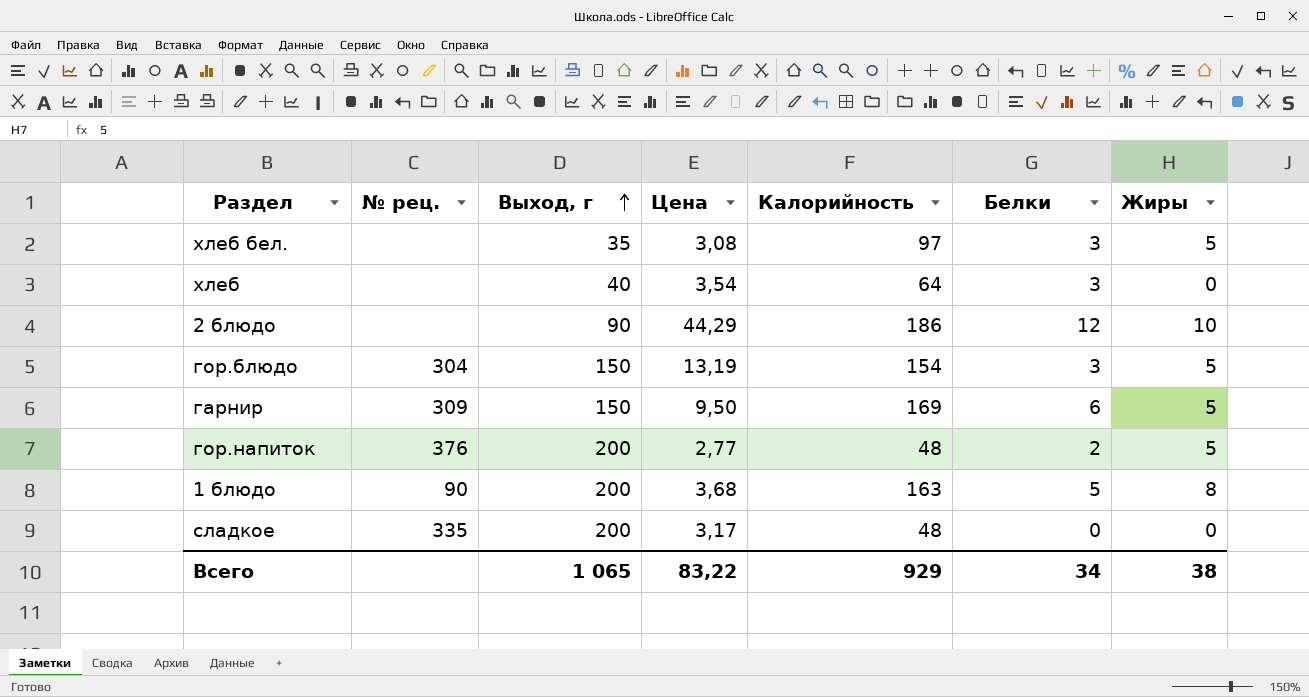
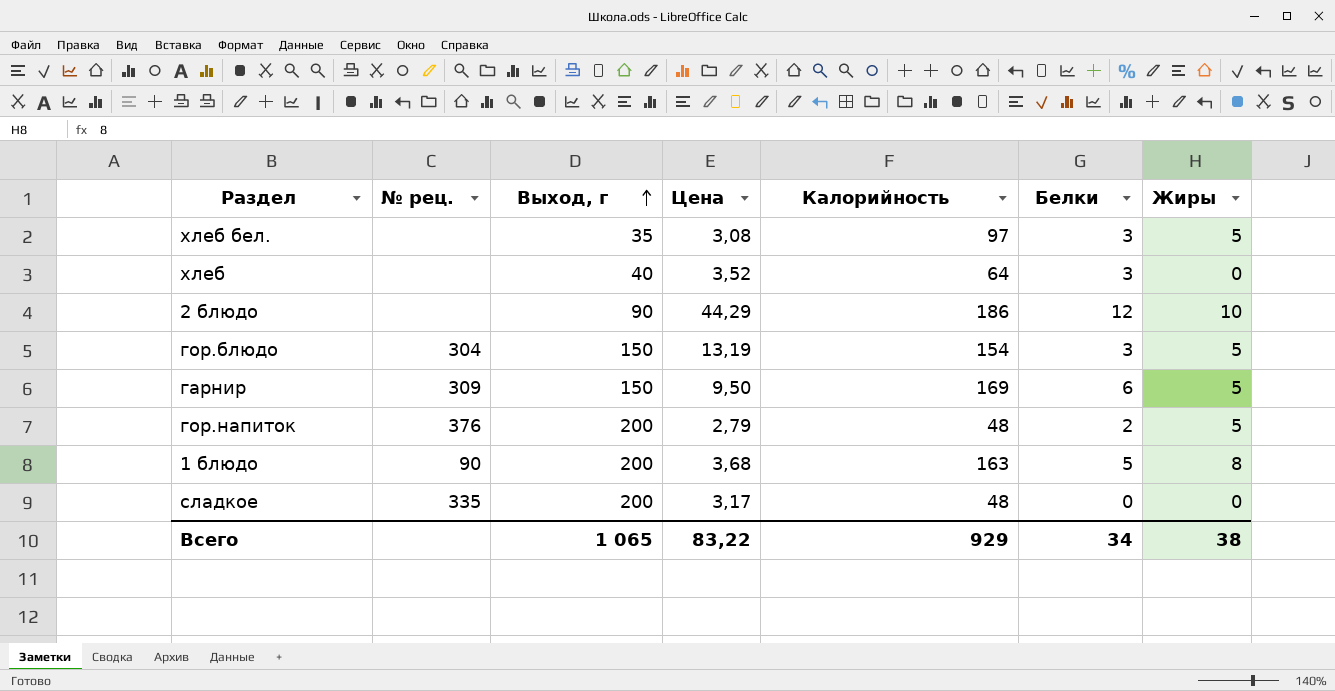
хлеб | Цена: 3,54 -> 3,52
гор.напиток | Цена: 2,77 -> 2,79

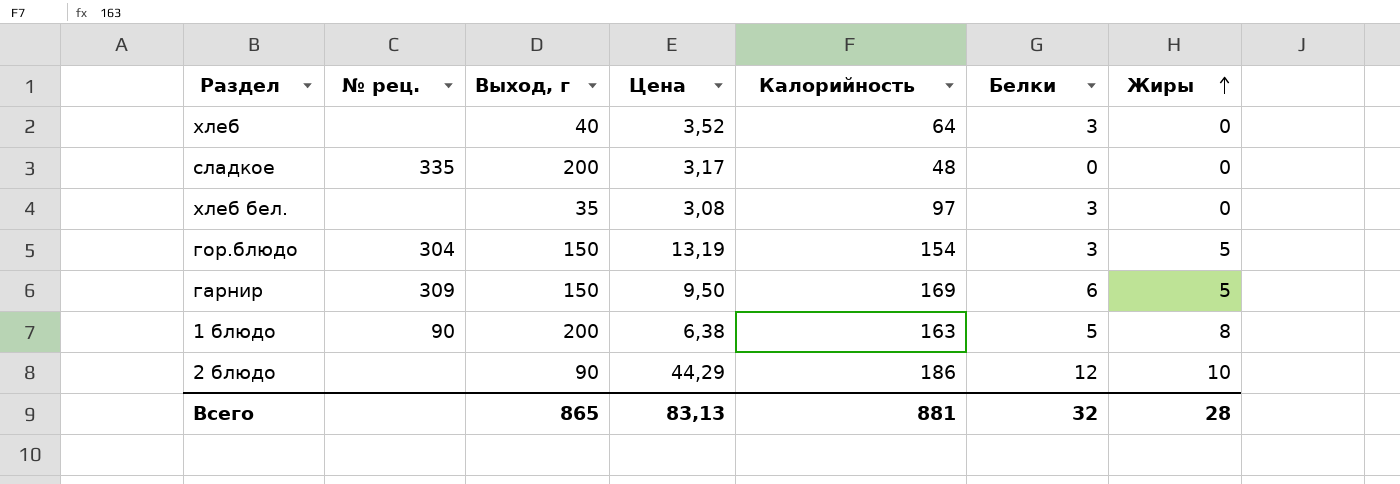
row order: Выход, г ascending -> Жиры ascending
row гор.напиток: 376 | 200 | 2,79 | 48 | 2 | 5 -> none
хлеб бел. | Жиры: 5 -> 0
1 блюдо | Цена: 3,68 -> 6,38
Всего | Выход, г: 1 065 -> 865
Всего | Цена: 83,22 -> 83,13
Всего | Калорийность: 929 -> 881
Всего | Белки: 34 -> 32
Всего | Жиры: 38 -> 28

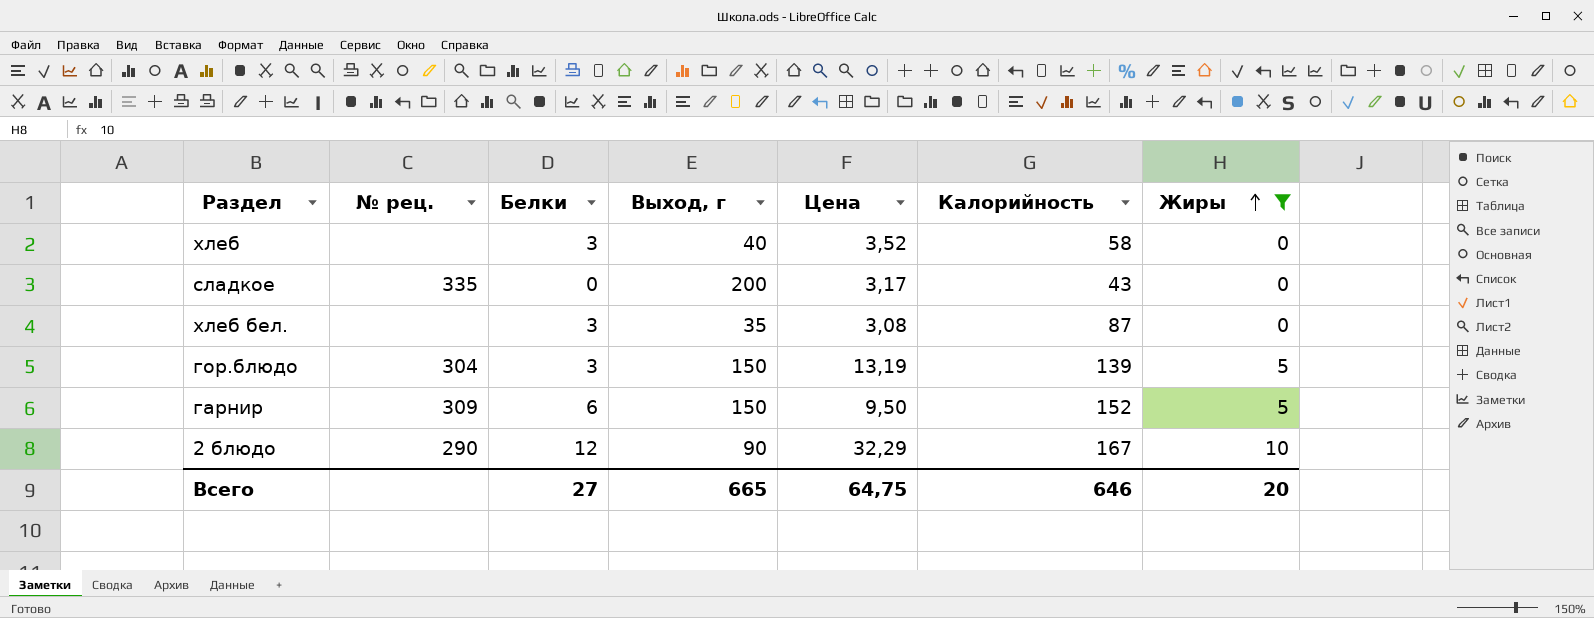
filter: none -> Жиры != 8
column Белки | position: 6 -> 3
хлеб | Калорийность: 64 -> 58
сладкое | Калорийность: 48 -> 43
хлеб бел. | Калорийность: 97 -> 87
гор.блюдо | Калорийность: 154 -> 139
гарнир | Калорийность: 169 -> 152
2 блюдо | № рец.: none -> 290
2 блюдо | Цена: 44,29 -> 32,29
2 блюдо | Калорийность: 186 -> 167
Всего | Белки: 32 -> 27
Всего | Выход, г: 865 -> 665
Всего | Цена: 83,13 -> 64,75
Всего | Калорийность: 881 -> 646
Всего | Жиры: 28 -> 20

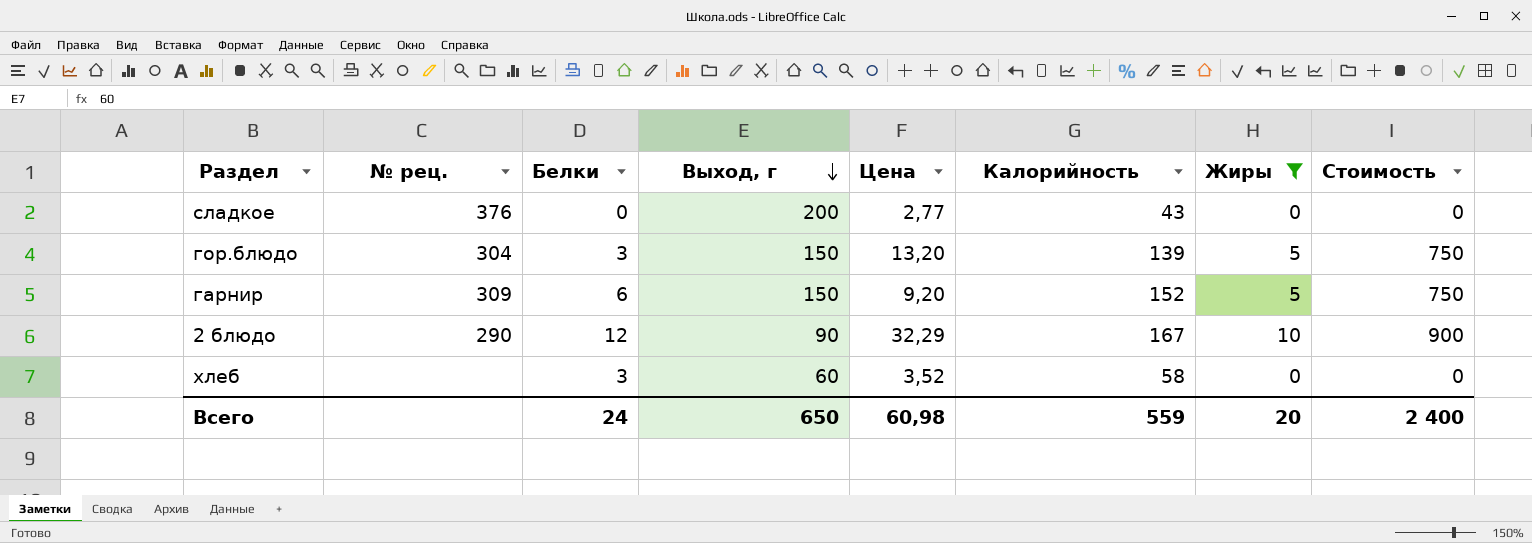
row order: Жиры ascending -> Выход, г descending
column Стоимость | formula: none -> [Выход, г] * [Жиры]
row хлеб бел.: none | 3 | 35 | 3,08 | 87 | 0 -> none
сладкое | № рец.: 335 -> 376
сладкое | Цена: 3,17 -> 2,77
гор.блюдо | Цена: 13,19 -> 13,20
гарнир | Цена: 9,50 -> 9,20
хлеб | Выход, г: 40 -> 60
Всего | Белки: 27 -> 24
Всего | Выход, г: 665 -> 650
Всего | Цена: 64,75 -> 60,98
Всего | Калорийность: 646 -> 559

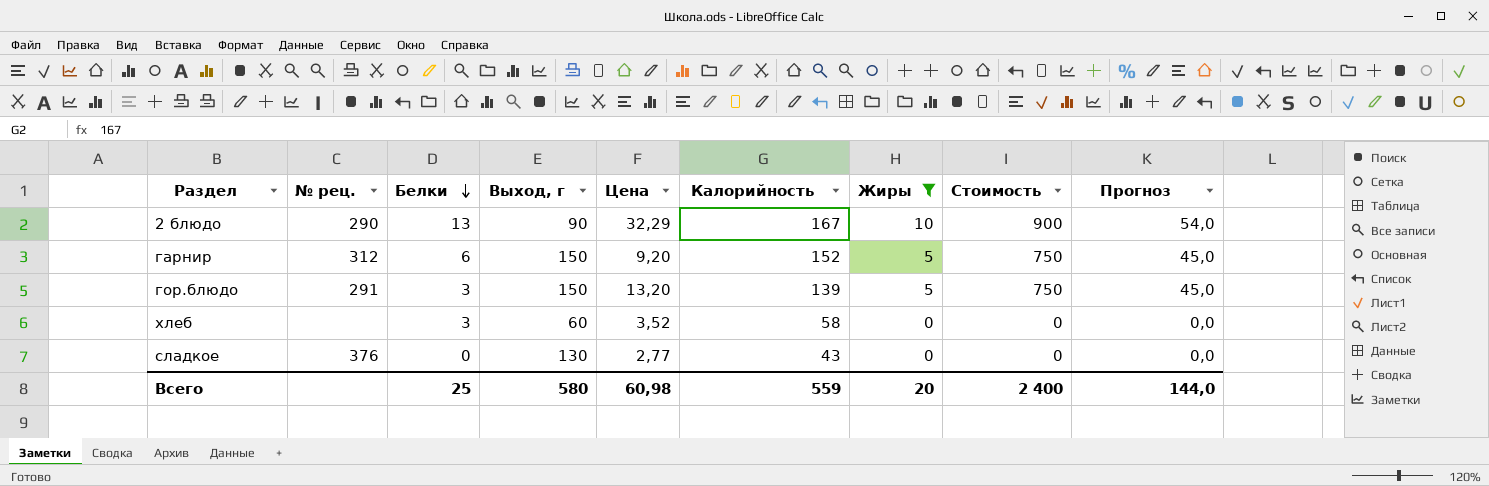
row order: Выход, г descending -> Белки descending
column Прогноз | formula: none -> [Стоимость] * 0,06
2 блюдо | Белки: 12 -> 13
гарнир | № рец.: 309 -> 312
гор.блюдо | № рец.: 304 -> 291
сладкое | Выход, г: 200 -> 130
Всего | Белки: 24 -> 25
Всего | Выход, г: 650 -> 580

